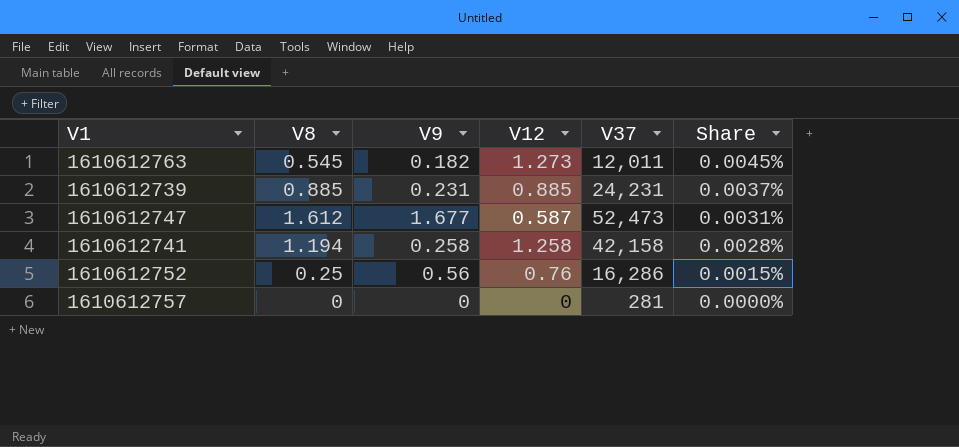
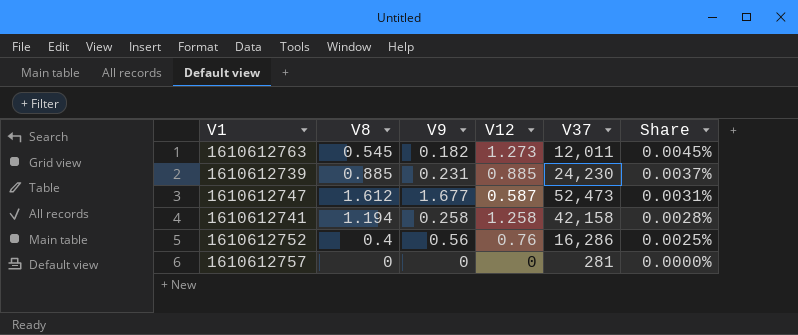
1610612739 | V37: 24,231 -> 24,230
1610612752 | V8: 0.25 -> 0.4
1610612752 | Share: 0.0015% -> 0.0025%

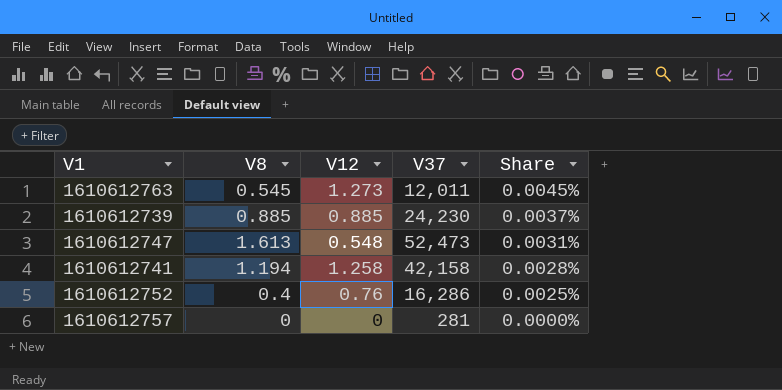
column V9 | position: 3 -> none
1610612747 | V8: 1.612 -> 1.613
1610612747 | V12: 0.587 -> 0.548

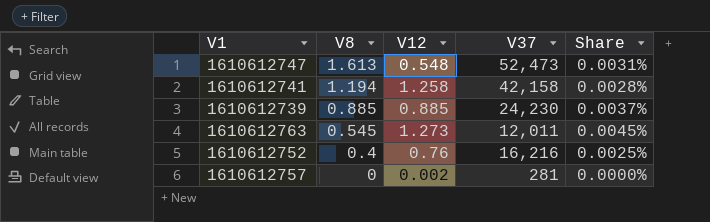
row order: Share descending -> V8 descending
1610612752 | V37: 16,286 -> 16,216
1610612757 | V12: 0 -> 0.002

